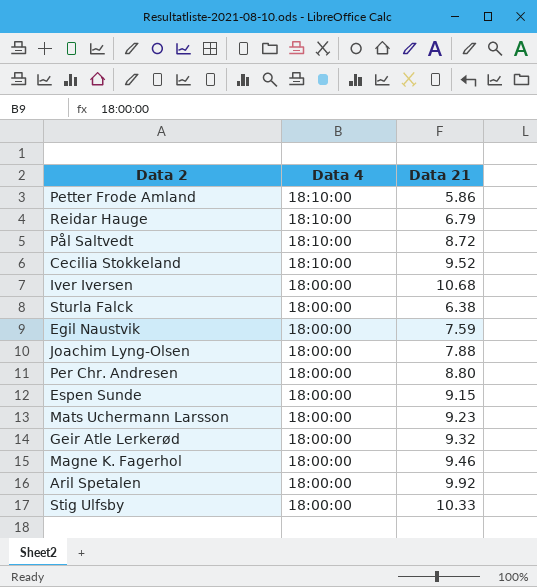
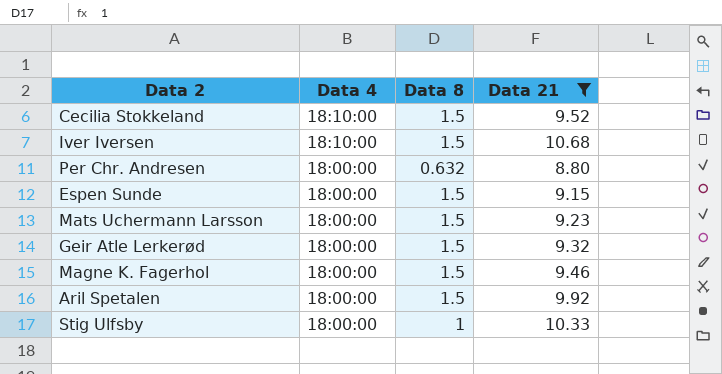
filter: none -> Data 21 >= 8.80
column Data 8 | position: none -> 3
Iver Iversen | Data 4: 18:00:00 -> 18:10:00

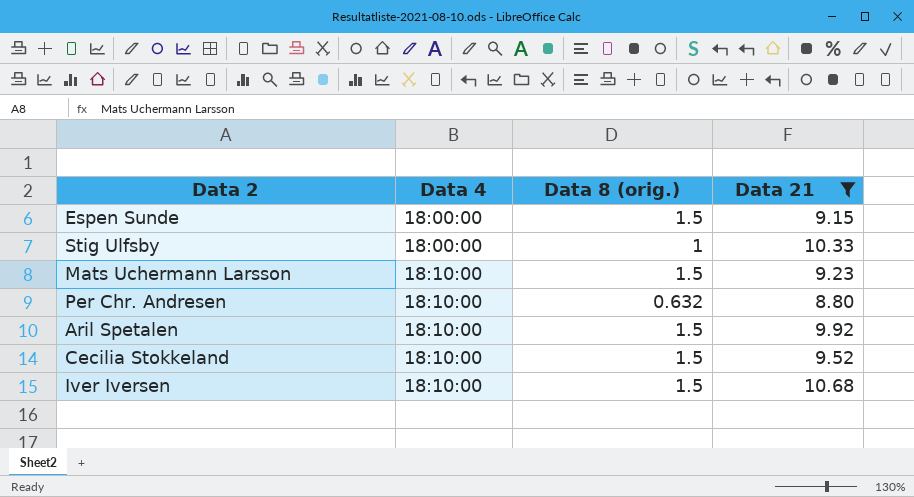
row order: Data 4 descending -> Data 4 ascending
column name: Data 8 -> Data 8 (orig.)
row Geir Atle Lerkerød: 18:00:00 | 1.5 | 9.32 -> none
row Magne K. Fagerhol: 18:00:00 | 1.5 | 9.46 -> none
Mats Uchermann Larsson | Data 4: 18:00:00 -> 18:10:00
Per Chr. Andresen | Data 4: 18:00:00 -> 18:10:00
Aril Spetalen | Data 4: 18:00:00 -> 18:10:00

